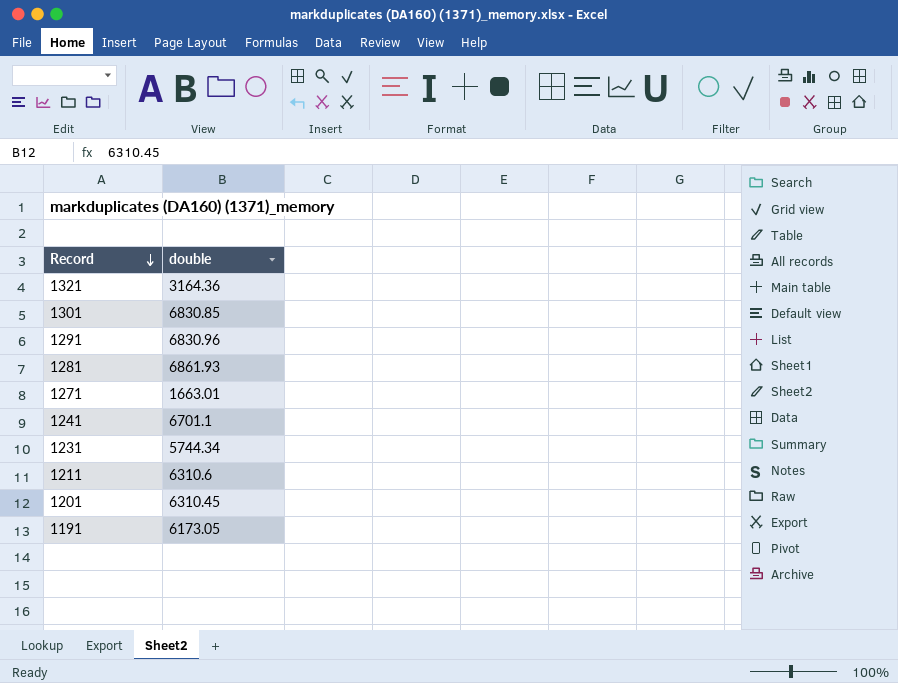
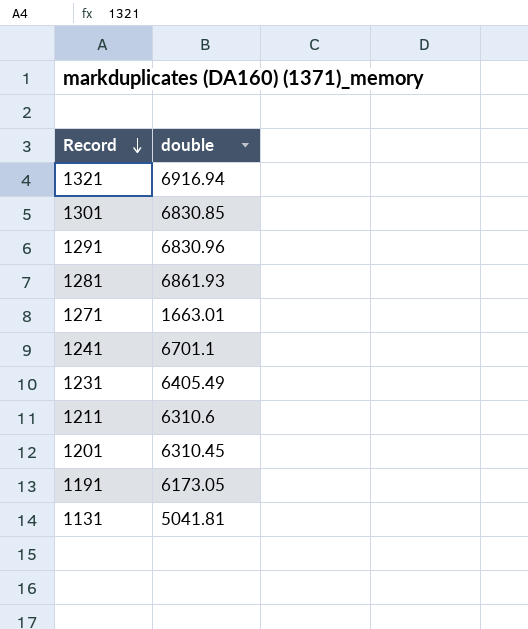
1321 | double: 3164.36 -> 6916.94
1231 | double: 5744.34 -> 6405.49
row 1131: none -> 5041.81

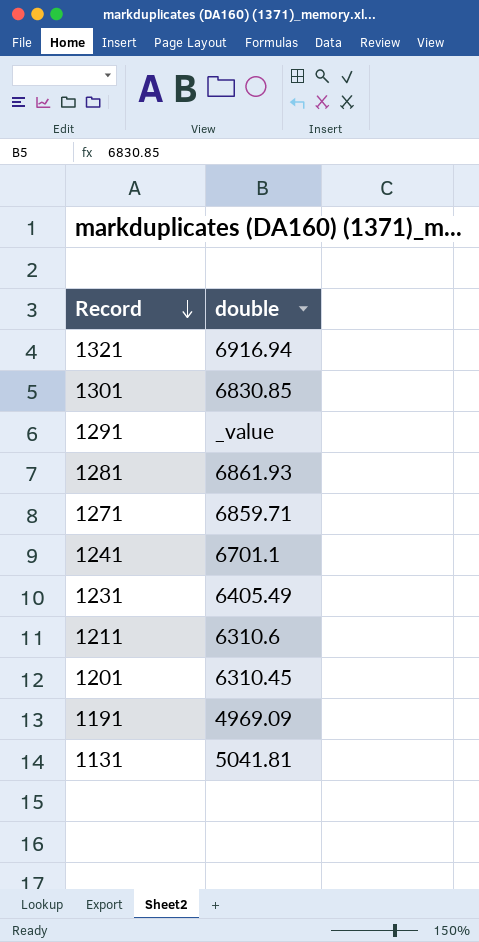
1291 | double: 6830.96 -> _value
1271 | double: 1663.01 -> 6859.71
1191 | double: 6173.05 -> 4969.09

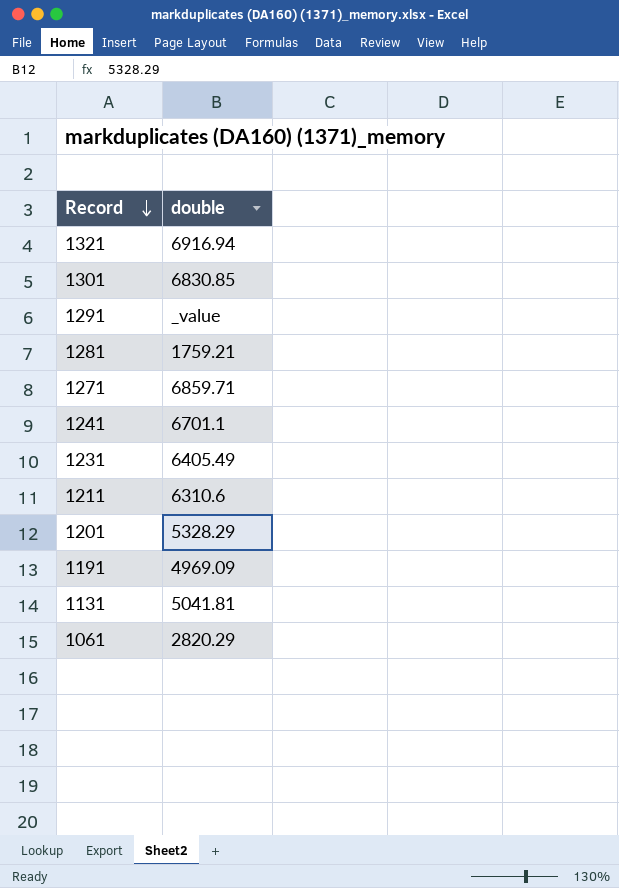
1281 | double: 6861.93 -> 1759.21
1201 | double: 6310.45 -> 5328.29
row 1061: none -> 2820.29

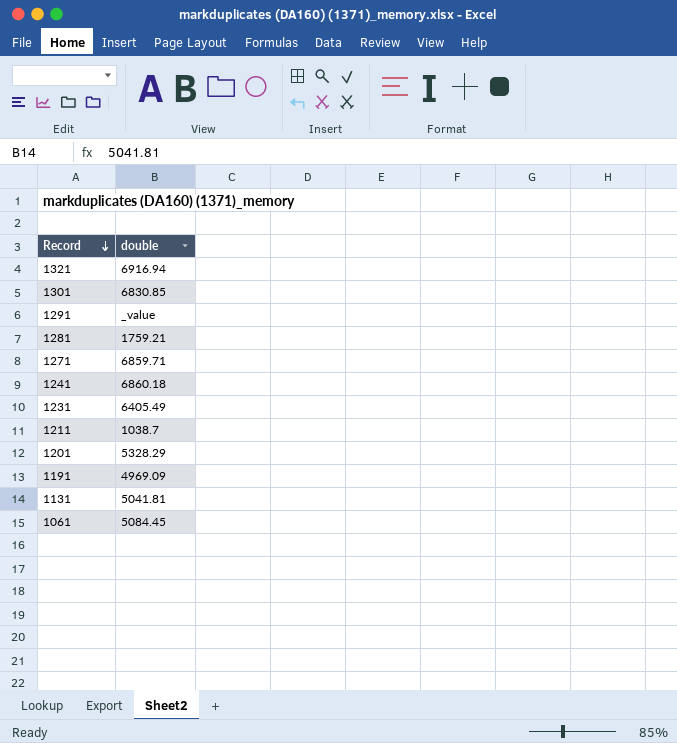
1241 | double: 6701.1 -> 6860.18
1211 | double: 6310.6 -> 1038.7
1061 | double: 2820.29 -> 5084.45

